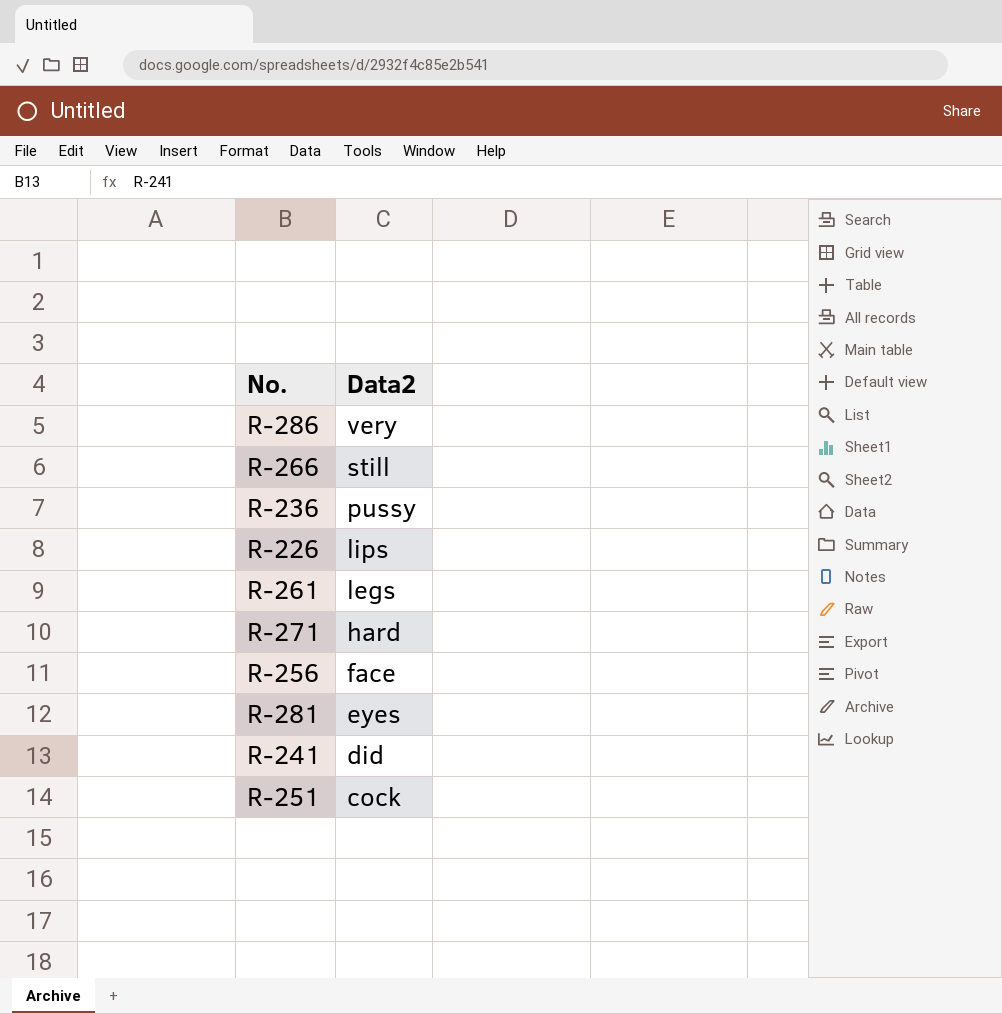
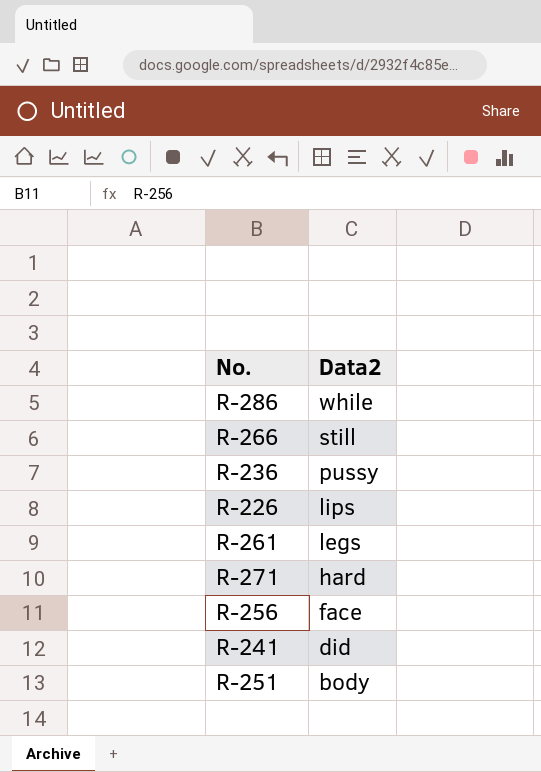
row R-281: eyes -> none
R-286 | Data2: very -> while
R-251 | Data2: cock -> body

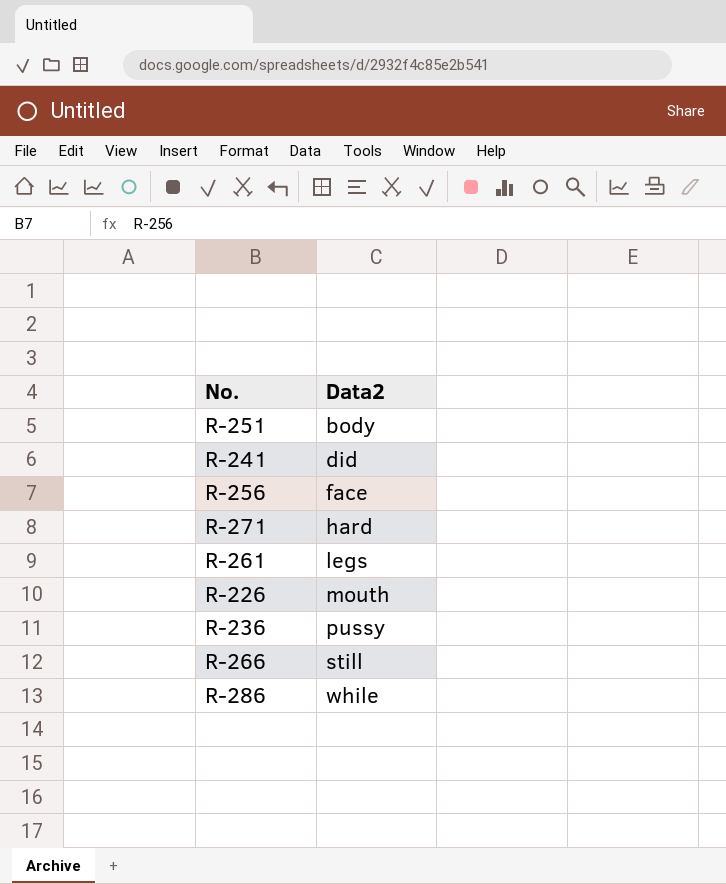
row order: Data2 descending -> Data2 ascending
R-226 | Data2: lips -> mouth

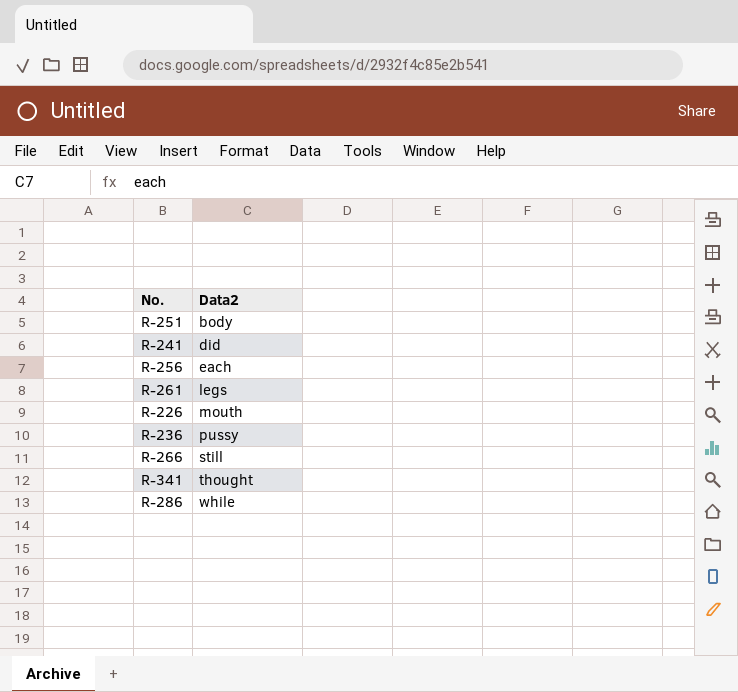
row R-271: hard -> none
R-256 | Data2: face -> each
row R-341: none -> thought

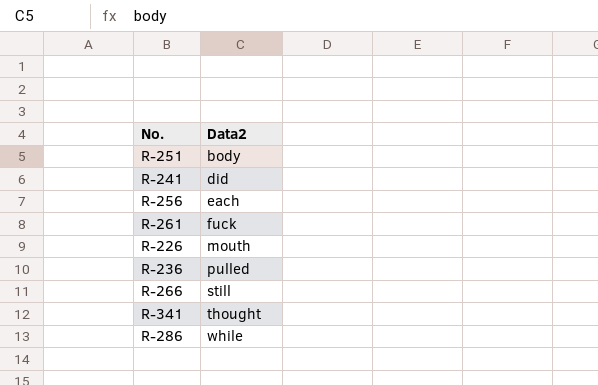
R-261 | Data2: legs -> fuck
R-236 | Data2: pussy -> pulled

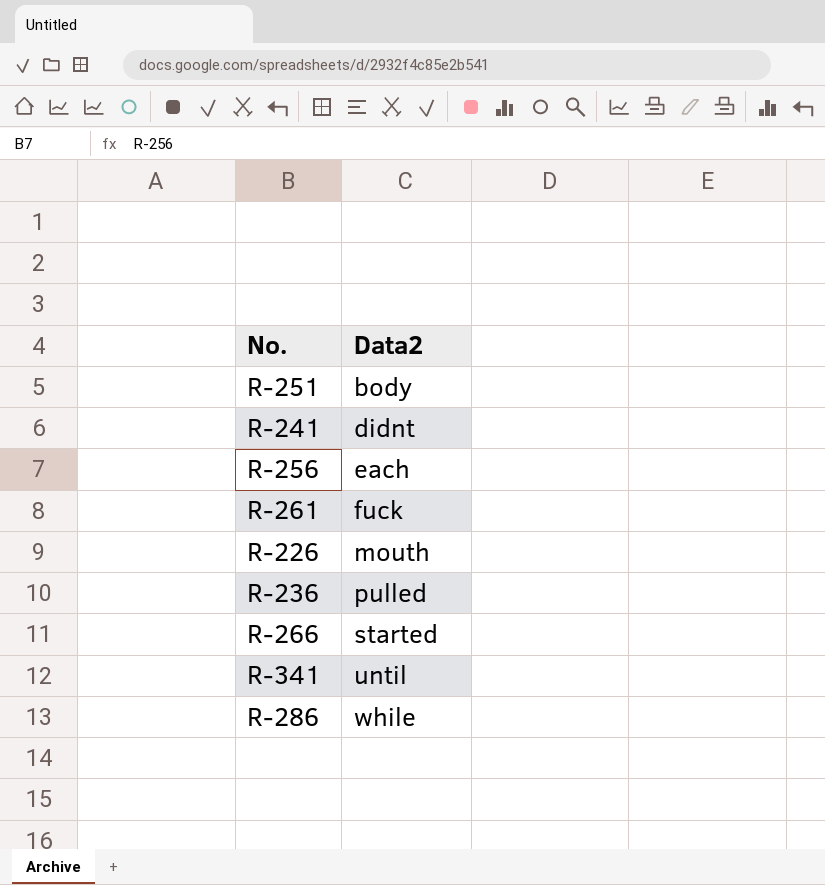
R-241 | Data2: did -> didnt
R-266 | Data2: still -> started
R-341 | Data2: thought -> until

